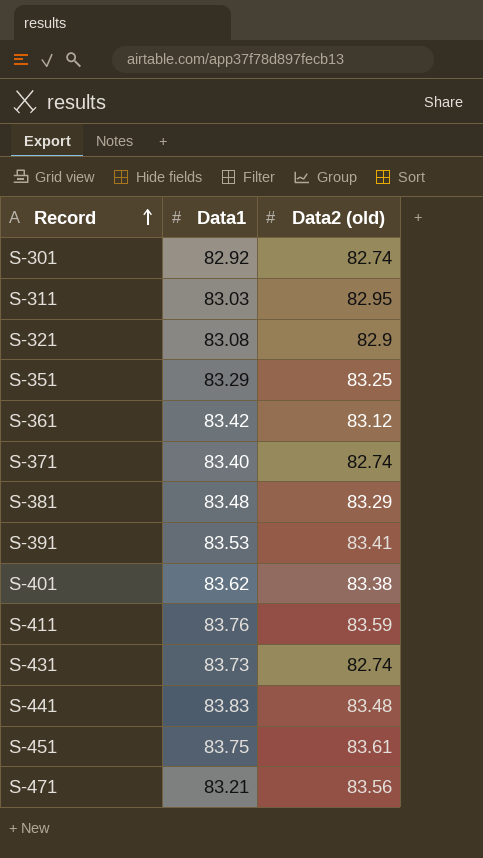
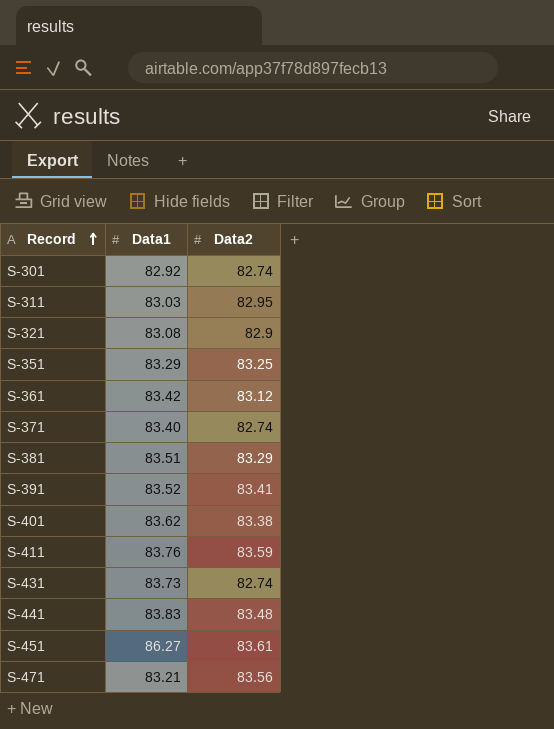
column name: Data2 (old) -> Data2
S-381 | Data1: 83.48 -> 83.51
S-391 | Data1: 83.53 -> 83.52
S-451 | Data1: 83.75 -> 86.27

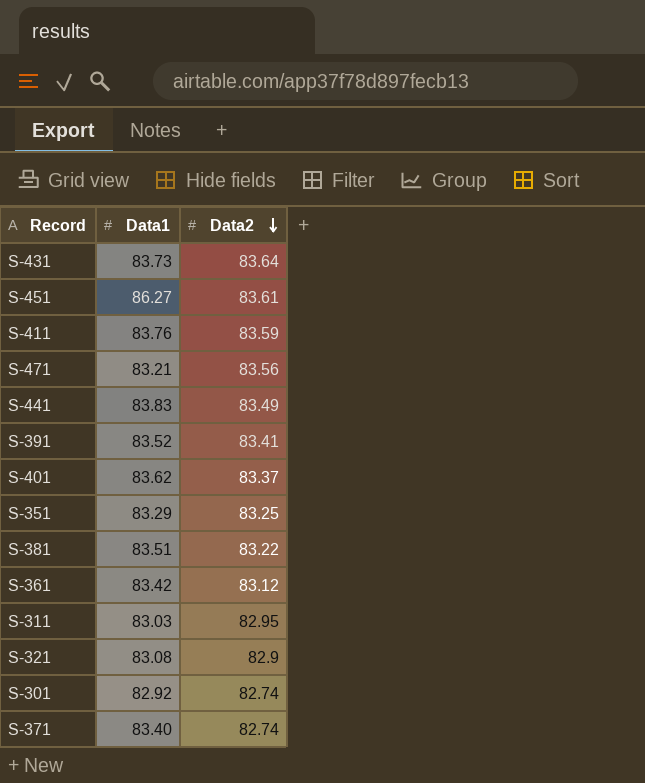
row order: Record ascending -> Data2 descending
S-431 | Data2: 82.74 -> 83.64
S-441 | Data2: 83.48 -> 83.49
S-401 | Data2: 83.38 -> 83.37
S-381 | Data2: 83.29 -> 83.22

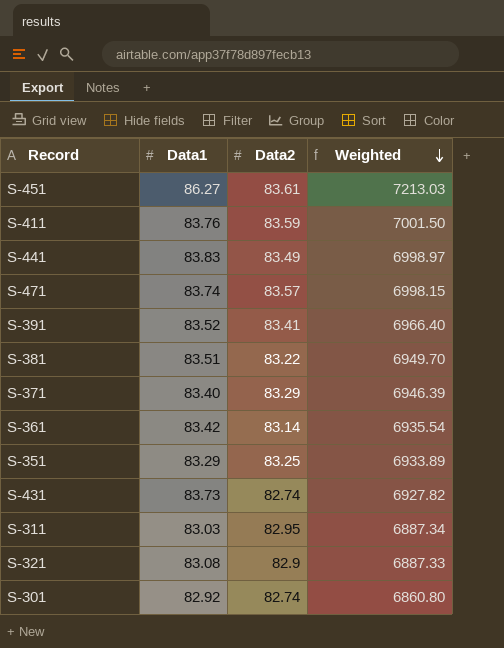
row order: Data2 descending -> Weighted descending
column Weighted | formula: none -> [Data1] * [Data2]
row S-401: 83.62 | 83.37 -> none
S-471 | Data1: 83.21 -> 83.74
S-471 | Data2: 83.56 -> 83.57
S-371 | Data2: 82.74 -> 83.29
S-361 | Data2: 83.12 -> 83.14
S-431 | Data2: 83.64 -> 82.74

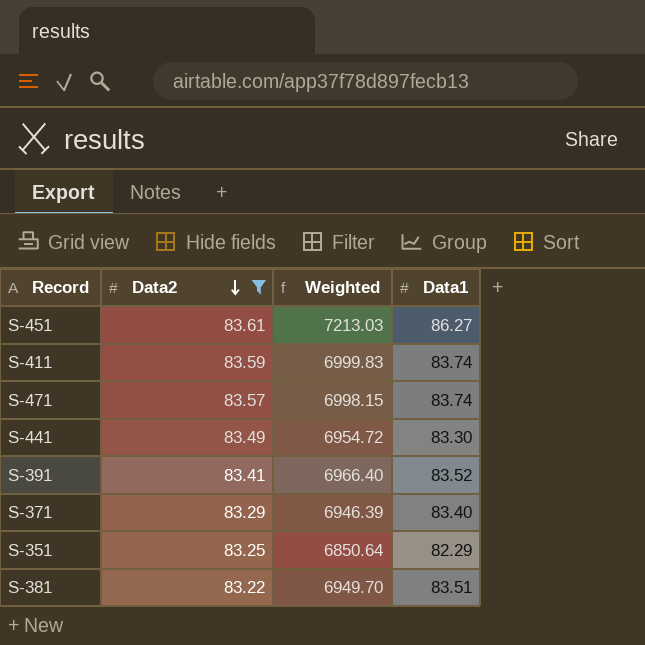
filter: none -> Data2 >= 83.22
row order: Weighted descending -> Data2 descending
column Data1 | position: 2 -> 4
S-411 | Weighted: 7001.50 -> 6999.83
S-411 | Data1: 83.76 -> 83.74
S-441 | Weighted: 6998.97 -> 6954.72
S-441 | Data1: 83.83 -> 83.30
S-351 | Weighted: 6933.89 -> 6850.64
S-351 | Data1: 83.29 -> 82.29

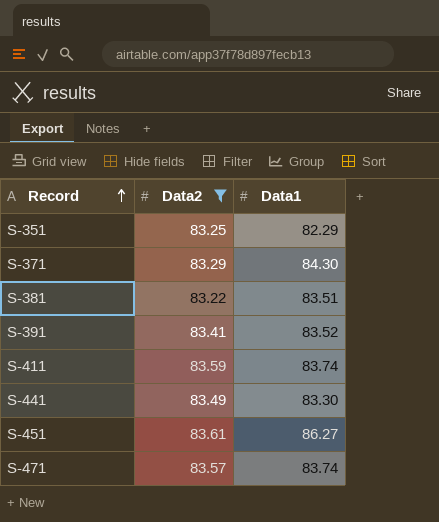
row order: Data2 descending -> Record ascending
column Weighted | formula: [Data2] * [Data1] -> none
S-371 | Data1: 83.40 -> 84.30

